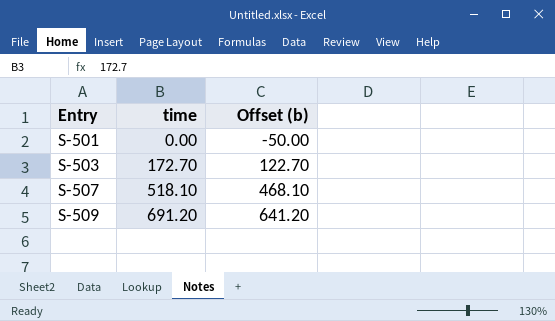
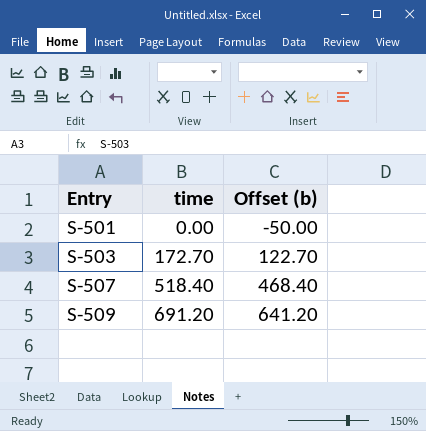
S-507 | time: 518.10 -> 518.40
S-507 | Offset (b): 468.10 -> 468.40

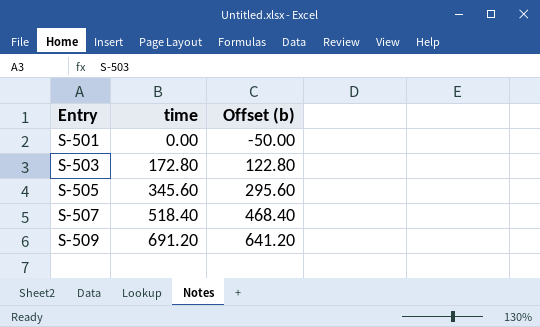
S-503 | time: 172.70 -> 172.80
S-503 | Offset (b): 122.70 -> 122.80
row S-505: none -> 345.60 | 295.60

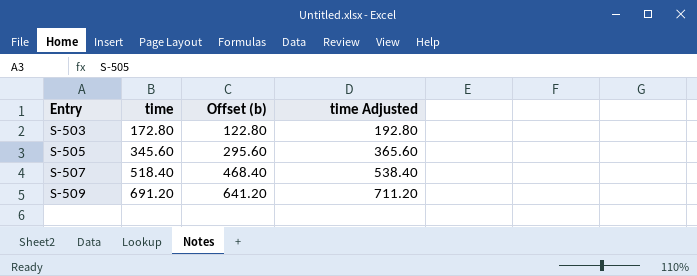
column time Adjusted | formula: none -> [time] + 20
row S-501: 0.00 | -50.00 -> none

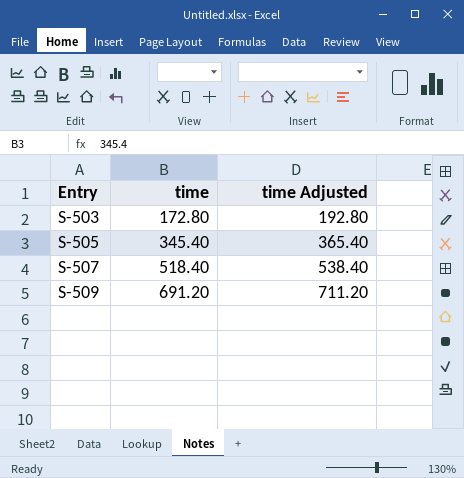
column Offset (b) | formula: [time] - 50 -> none
S-505 | time: 345.60 -> 345.40
S-505 | time Adjusted: 365.60 -> 365.40

